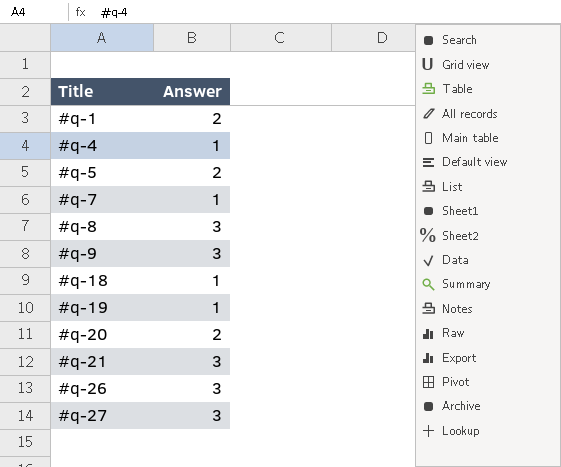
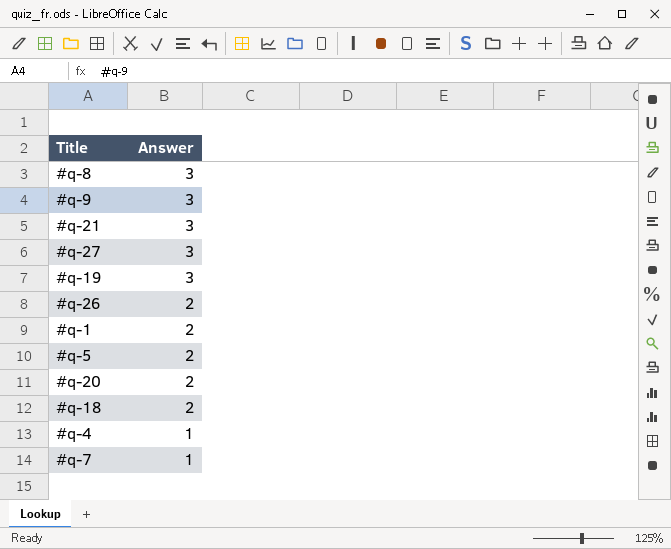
row order: Title ascending -> Answer descending
#q-19 | Answer: 1 -> 3
#q-26 | Answer: 3 -> 2
#q-18 | Answer: 1 -> 2

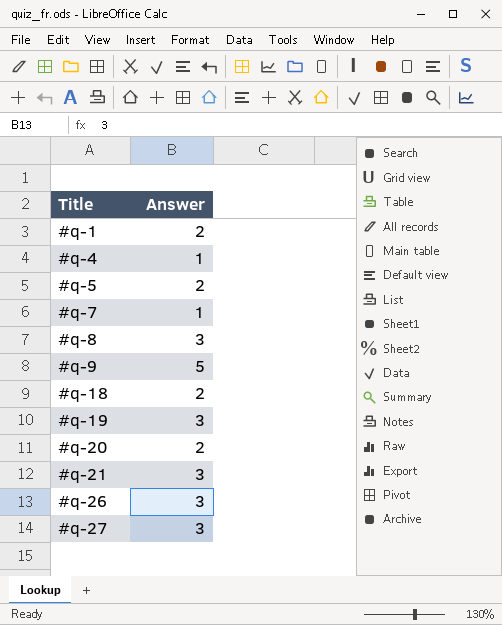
row order: Answer descending -> Title ascending
#q-9 | Answer: 3 -> 5
#q-26 | Answer: 2 -> 3

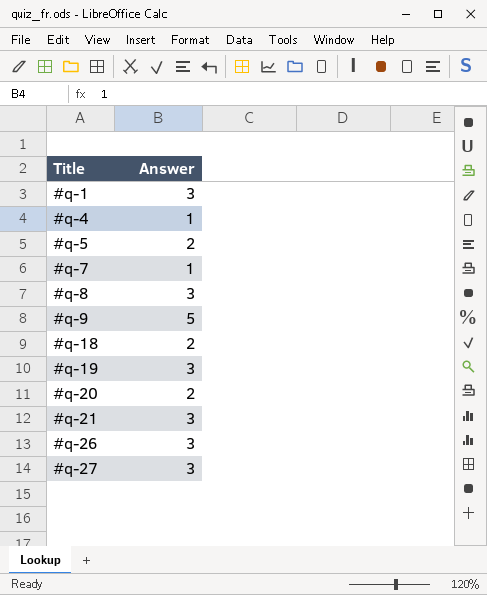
#q-1 | Answer: 2 -> 3

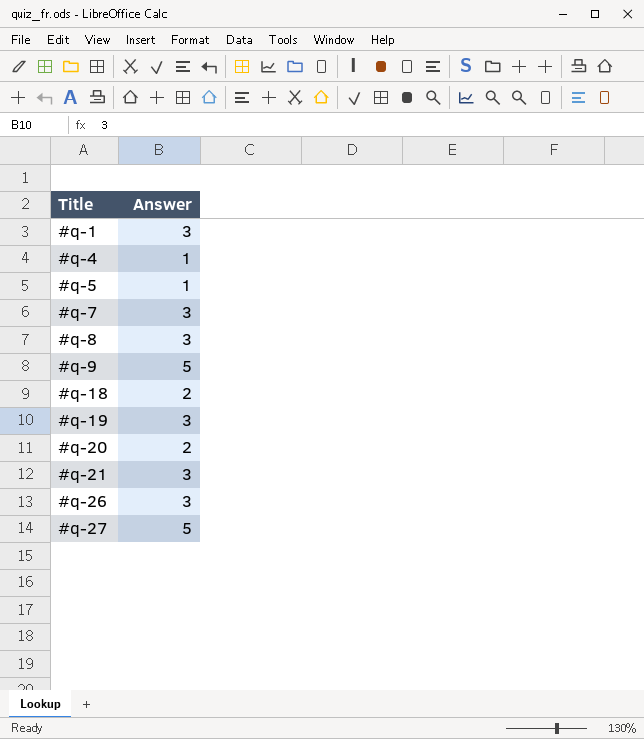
#q-5 | Answer: 2 -> 1
#q-7 | Answer: 1 -> 3
#q-27 | Answer: 3 -> 5

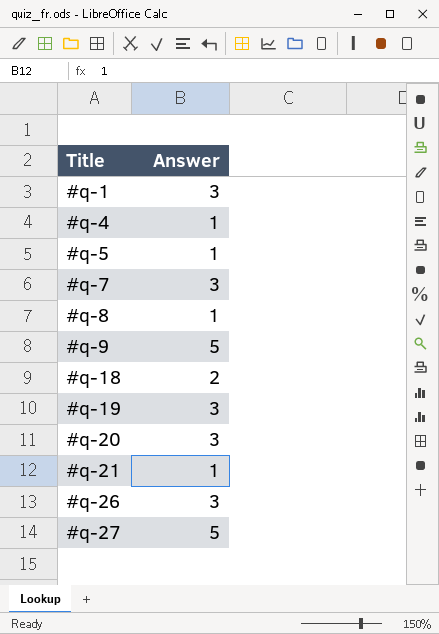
#q-8 | Answer: 3 -> 1
#q-20 | Answer: 2 -> 3
#q-21 | Answer: 3 -> 1

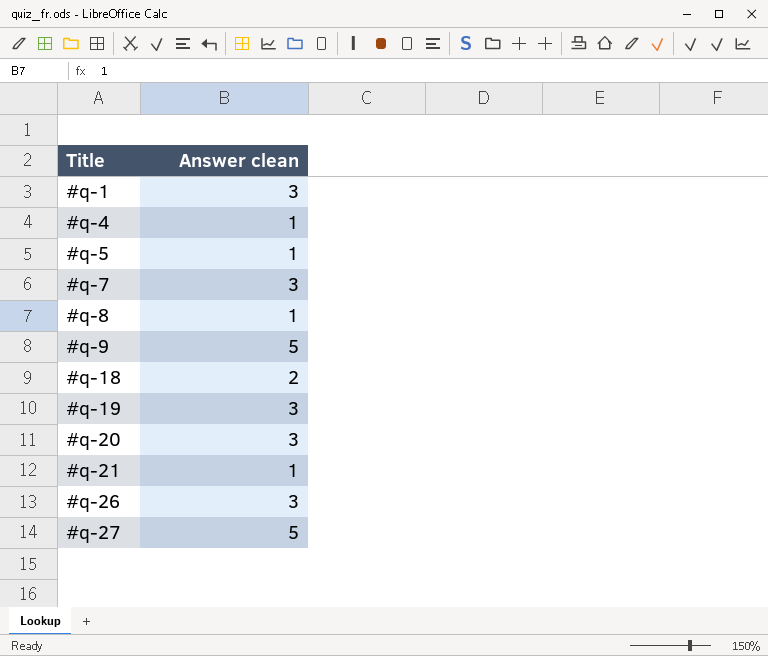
column name: Answer -> Answer clean

